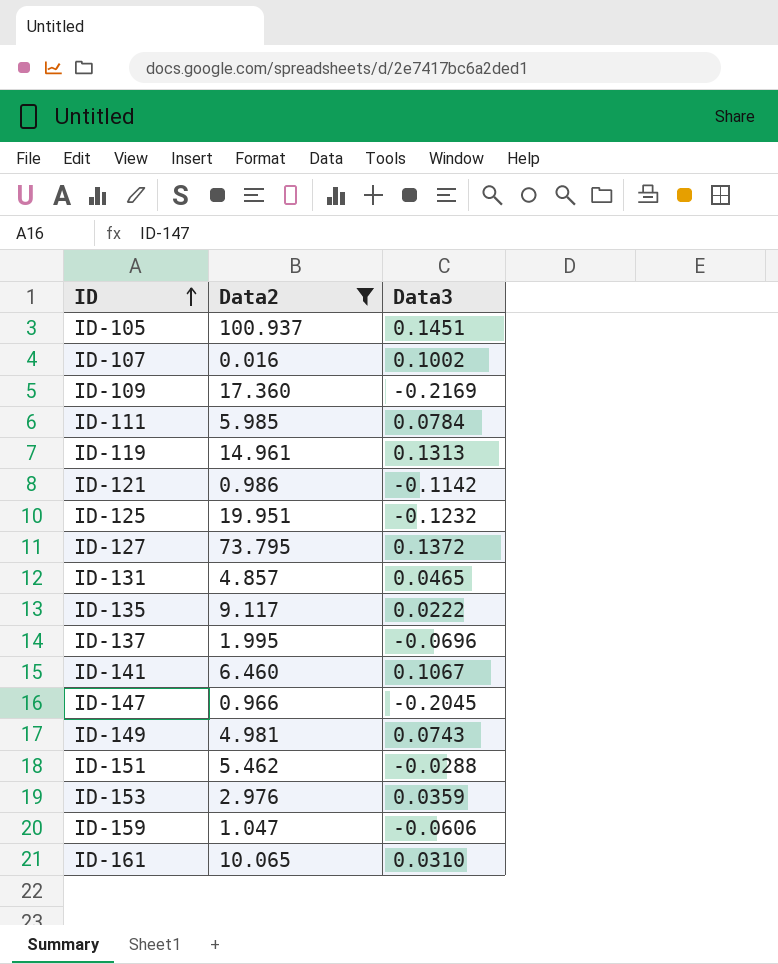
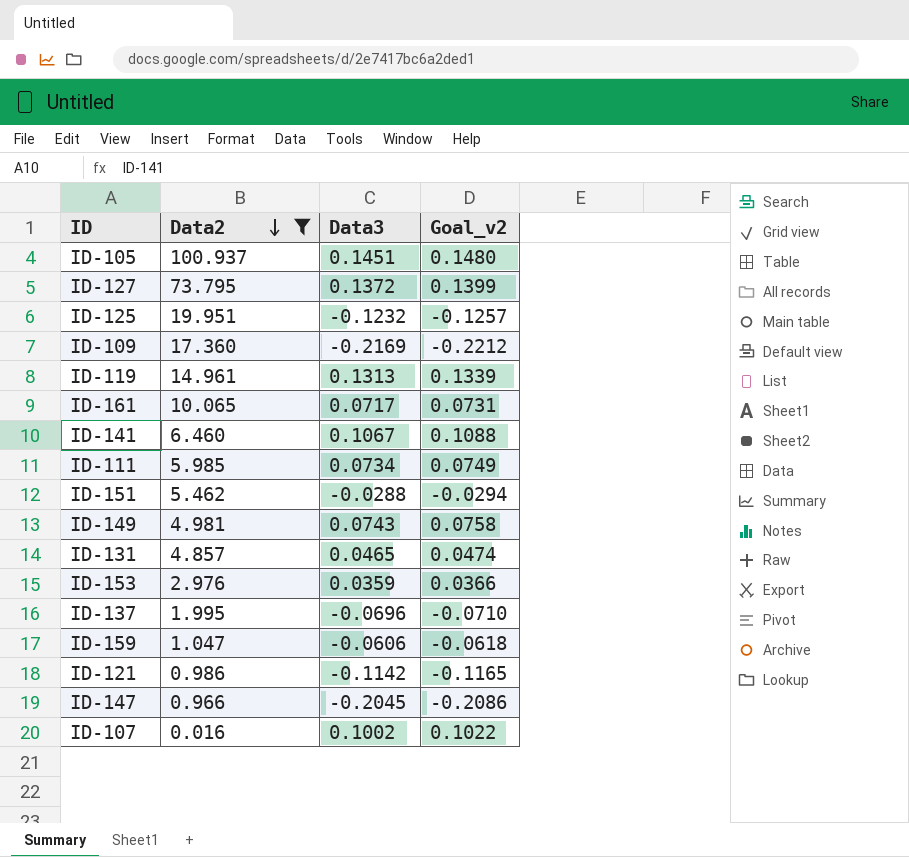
row order: ID ascending -> Data2 descending
column Goal_v2 | formula: none -> [Data3] * 1.02
row ID-135: 9.117 | 0.0222 -> none
ID-161 | Data3: 0.0310 -> 0.0717
ID-111 | Data3: 0.0784 -> 0.0734

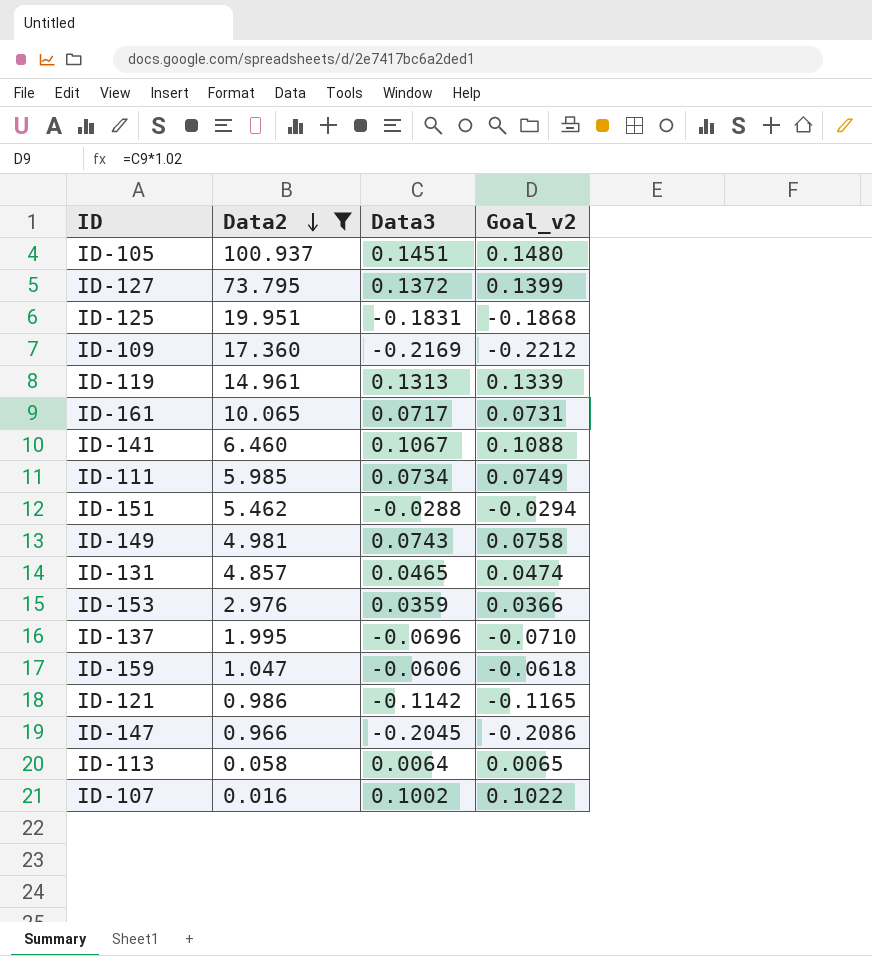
ID-125 | Data3: -0.1232 -> -0.1831
ID-125 | Goal_v2: -0.1257 -> -0.1868
row ID-113: none -> 0.058 | 0.0064 | 0.0065

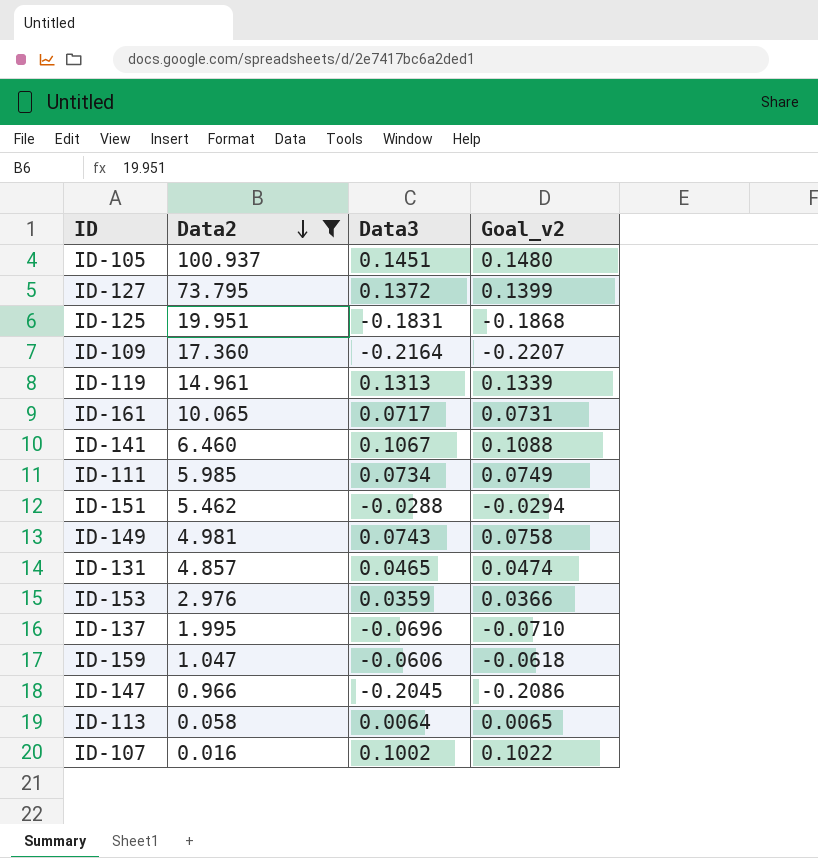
row ID-121: 0.986 | -0.1142 | -0.1165 -> none
ID-109 | Data3: -0.2169 -> -0.2164
ID-109 | Goal_v2: -0.2212 -> -0.2207

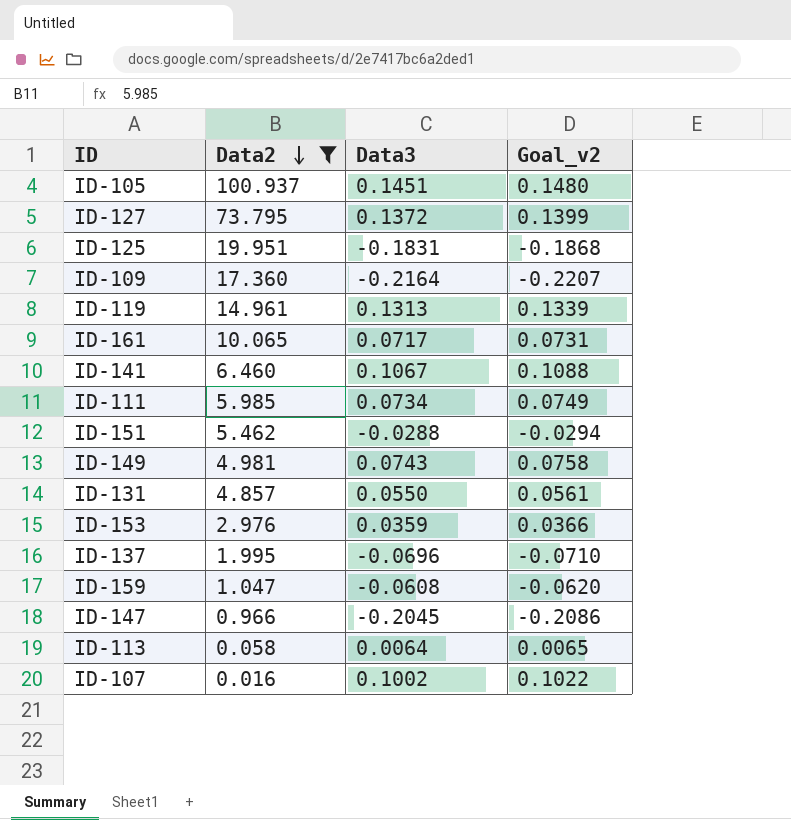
ID-131 | Data3: 0.0465 -> 0.0550
ID-131 | Goal_v2: 0.0474 -> 0.0561
ID-159 | Data3: -0.0606 -> -0.0608
ID-159 | Goal_v2: -0.0618 -> -0.0620

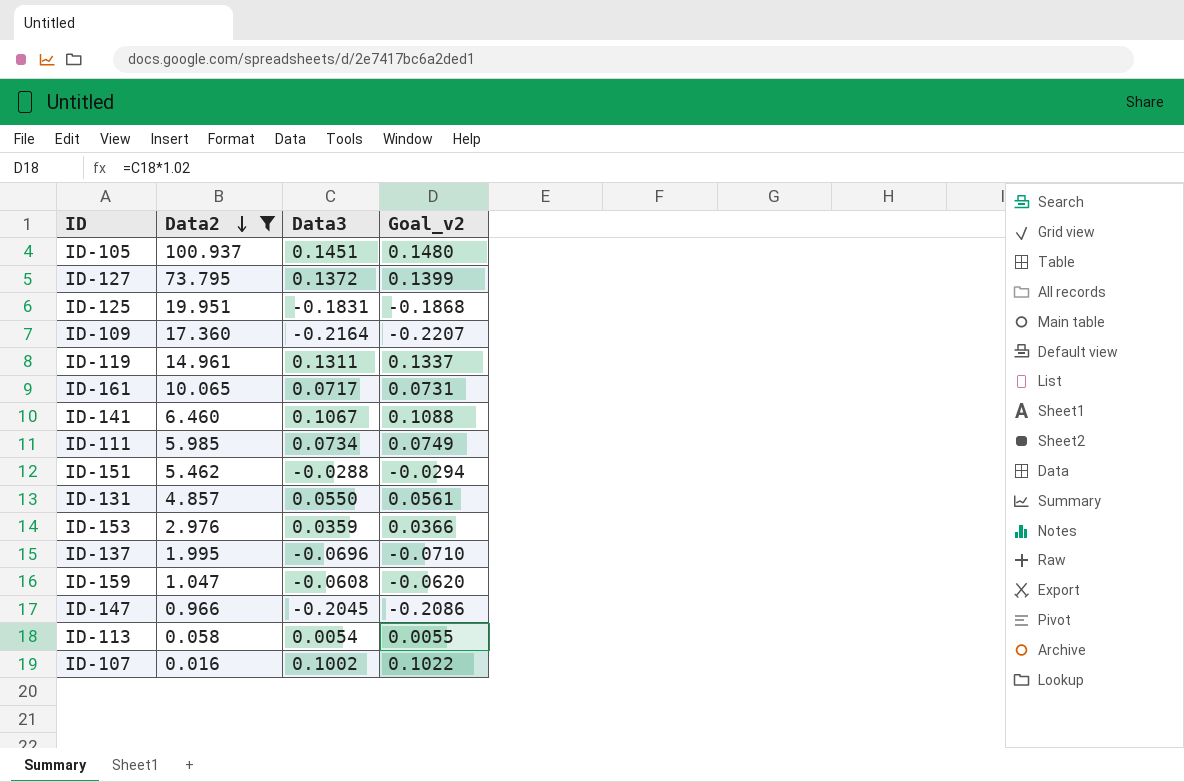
row ID-149: 4.981 | 0.0743 | 0.0758 -> none
ID-119 | Data3: 0.1313 -> 0.1311
ID-119 | Goal_v2: 0.1339 -> 0.1337
ID-113 | Data3: 0.0064 -> 0.0054
ID-113 | Goal_v2: 0.0065 -> 0.0055

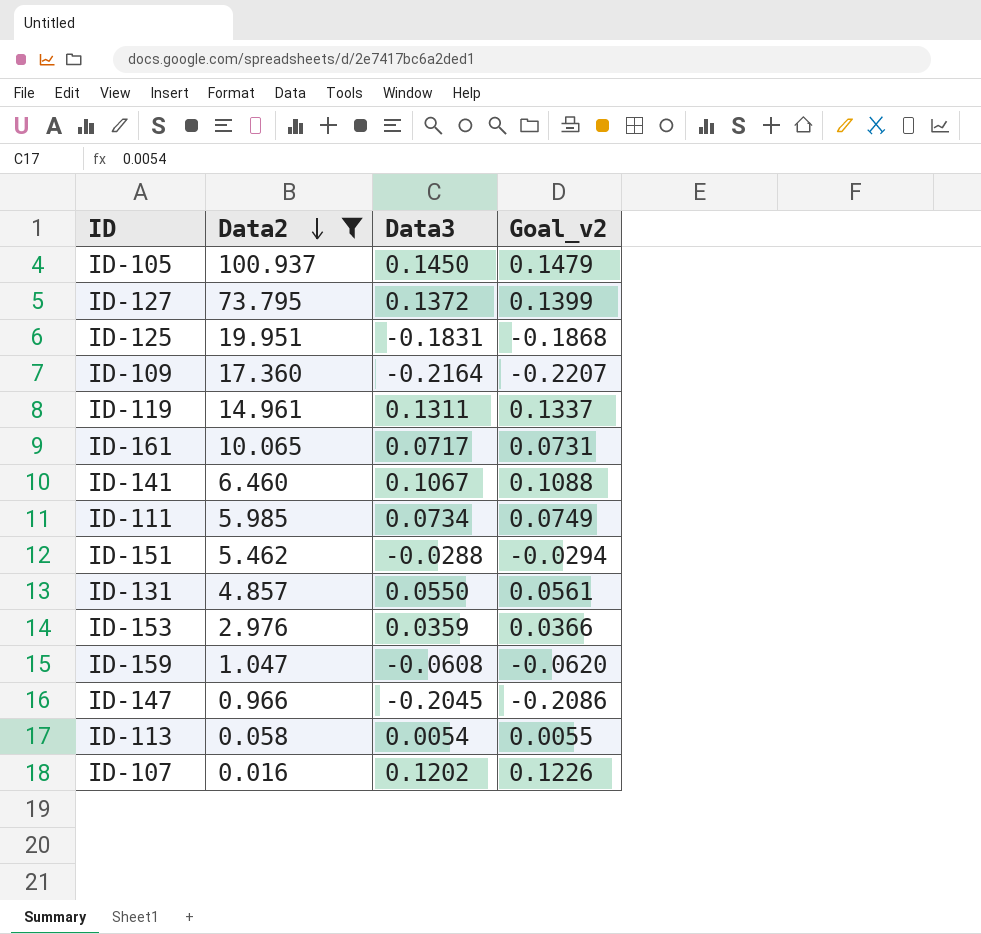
row ID-137: 1.995 | -0.0696 | -0.0710 -> none
ID-105 | Data3: 0.1451 -> 0.1450
ID-105 | Goal_v2: 0.1480 -> 0.1479
ID-107 | Data3: 0.1002 -> 0.1202
ID-107 | Goal_v2: 0.1022 -> 0.1226

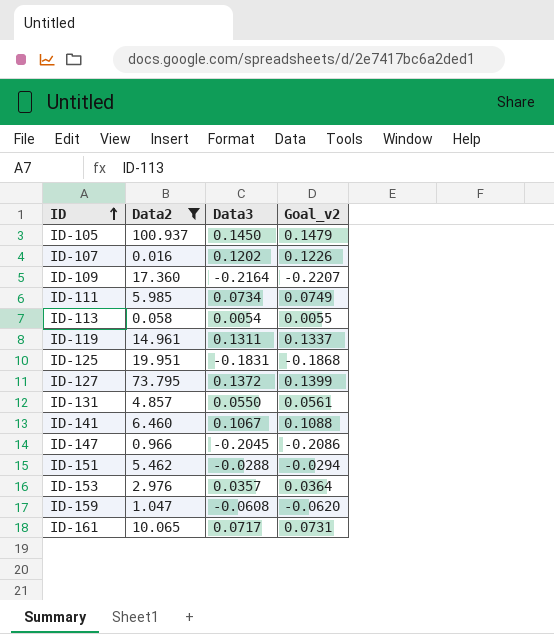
row order: Data2 descending -> ID ascending
ID-153 | Data3: 0.0359 -> 0.0357
ID-153 | Goal_v2: 0.0366 -> 0.0364

